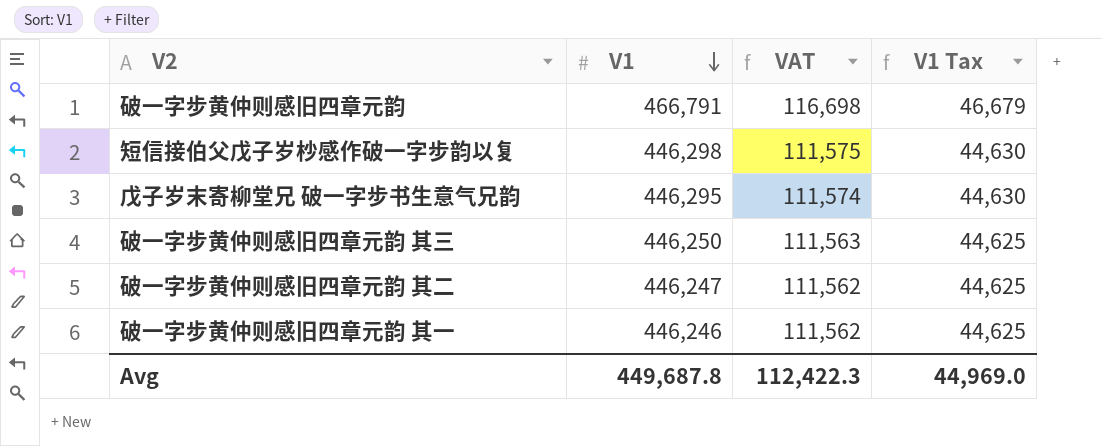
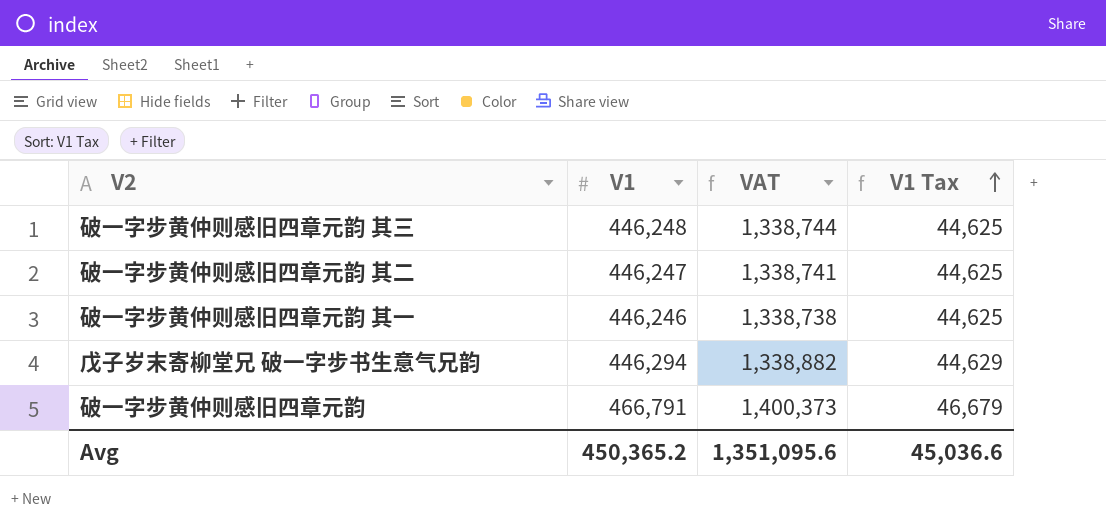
row order: V1 descending -> V1 Tax ascending
column VAT | formula: [V1] * 0.25 -> [V1] * 3
row 短信接伯父戊子岁杪感作破一字步韵以复: 446,298 | 111,575 | 44,630 -> none
破一字步黄仲则感旧四章元韵 其三 | V1: 446,250 -> 446,248
戊子岁末寄柳堂兄 破一字步书生意气兄韵 | V1: 446,295 -> 446,294
戊子岁末寄柳堂兄 破一字步书生意气兄韵 | V1 Tax: 44,630 -> 44,629
Avg | V1: 449,687.8 -> 450,365.2
Avg | VAT: 112,422.3 -> 1,351,095.6
Avg | V1 Tax: 44,969.0 -> 45,036.6

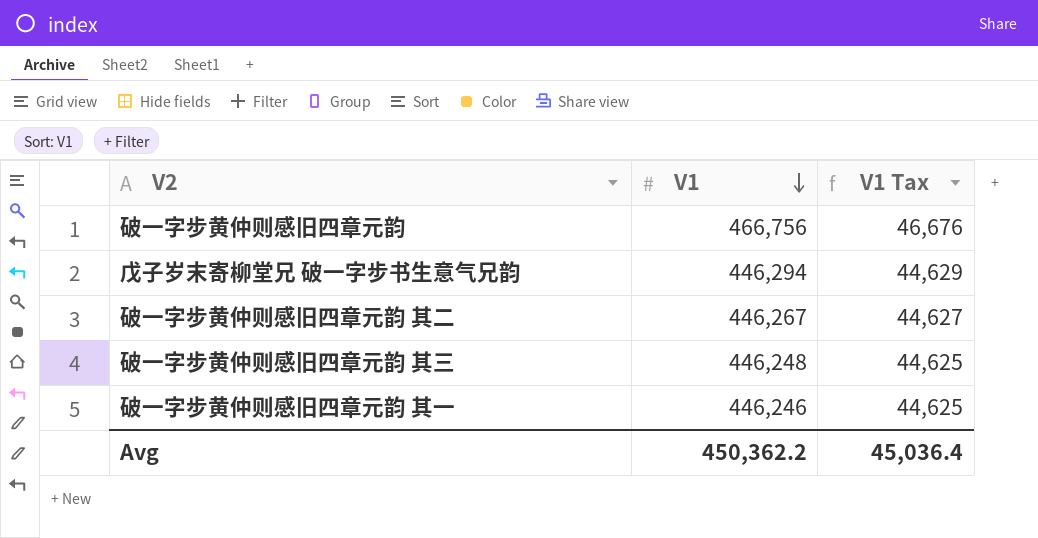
row order: V1 Tax ascending -> V1 descending
column VAT | formula: [V1] * 3 -> none
破一字步黄仲则感旧四章元韵 | V1: 466,791 -> 466,756
破一字步黄仲则感旧四章元韵 | V1 Tax: 46,679 -> 46,676
破一字步黄仲则感旧四章元韵 其二 | V1: 446,247 -> 446,267
破一字步黄仲则感旧四章元韵 其二 | V1 Tax: 44,625 -> 44,627
Avg | V1: 450,365.2 -> 450,362.2
Avg | V1 Tax: 45,036.6 -> 45,036.4

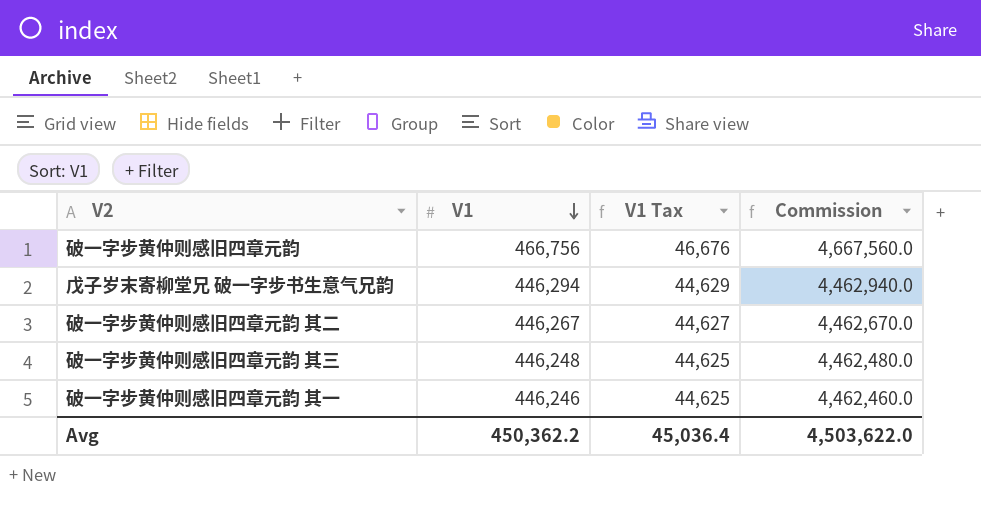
column Commission | formula: none -> [V1] * 10

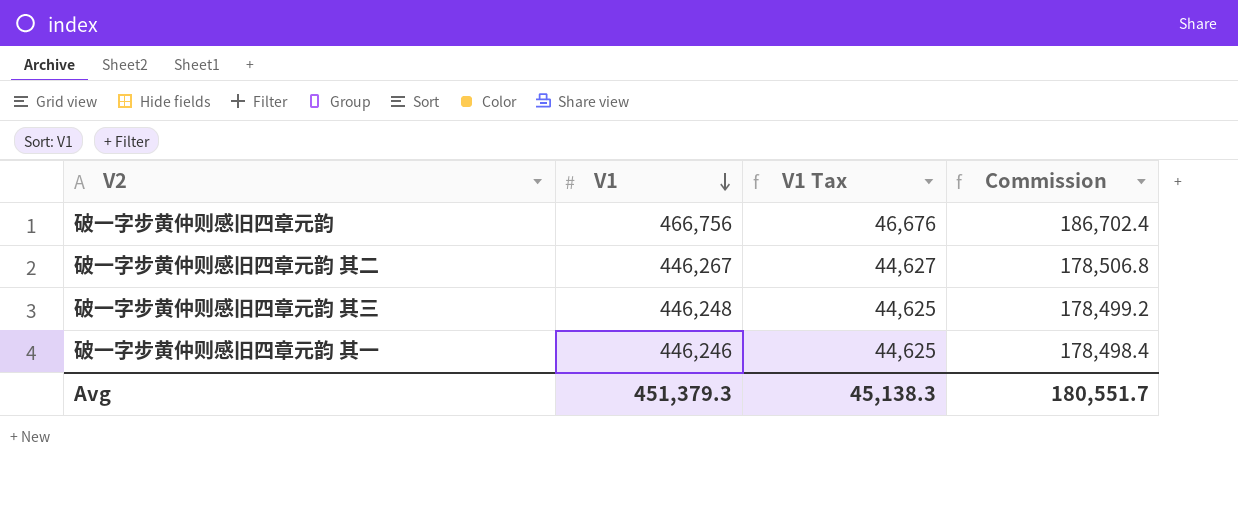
column Commission | formula: [V1] * 10 -> [V1] * 0.4
row 戊子岁末寄柳堂兄 破一字步书生意气兄韵: 446,294 | 44,629 | 4,462,940.0 -> none
Avg | V1: 450,362.2 -> 451,379.3
Avg | V1 Tax: 45,036.4 -> 45,138.3
Avg | Commission: 4,503,622.0 -> 180,551.7

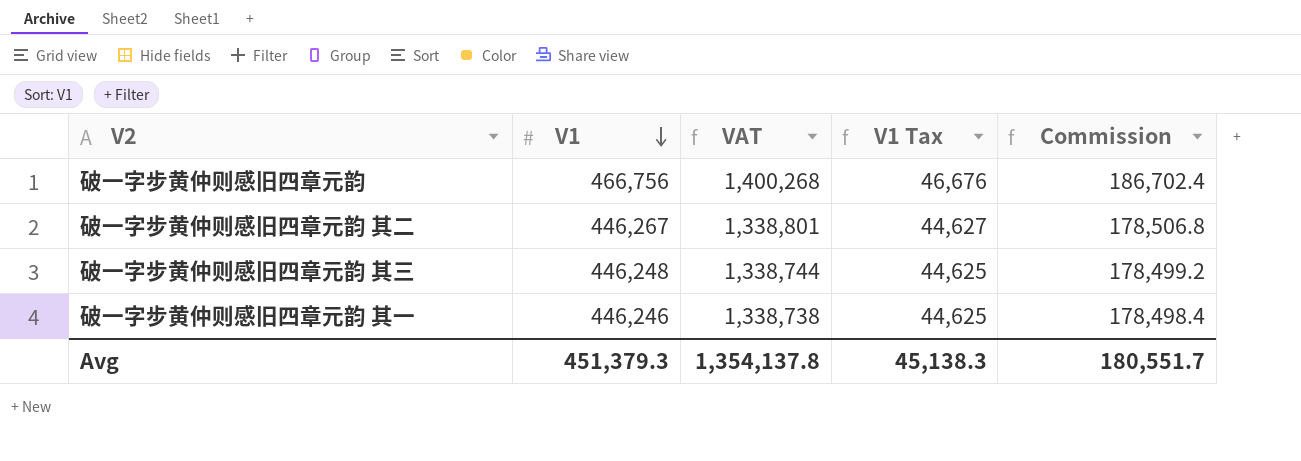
column VAT | formula: none -> [V1] * 3

